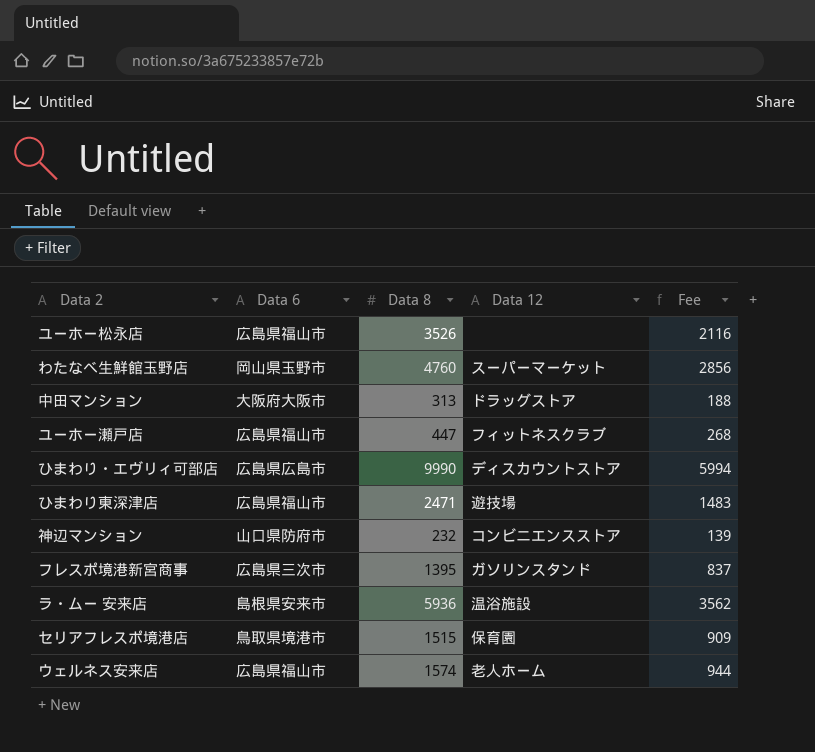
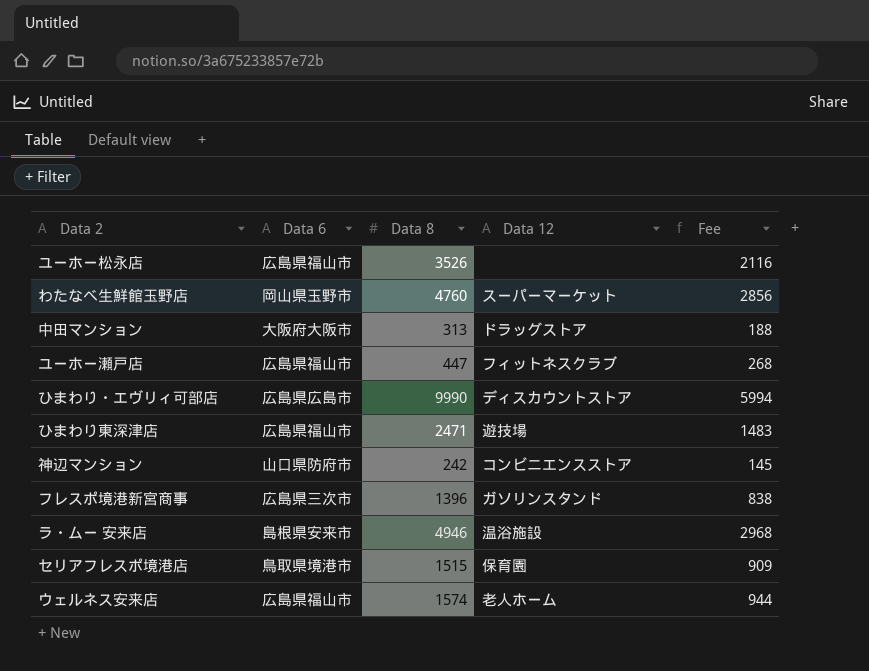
神辺マンション | Data 8: 232 -> 242
神辺マンション | Fee: 139 -> 145
フレスポ境港新宮商事 | Data 8: 1395 -> 1396
フレスポ境港新宮商事 | Fee: 837 -> 838
ラ・ムー 安来店 | Data 8: 5936 -> 4946
ラ・ムー 安来店 | Fee: 3562 -> 2968

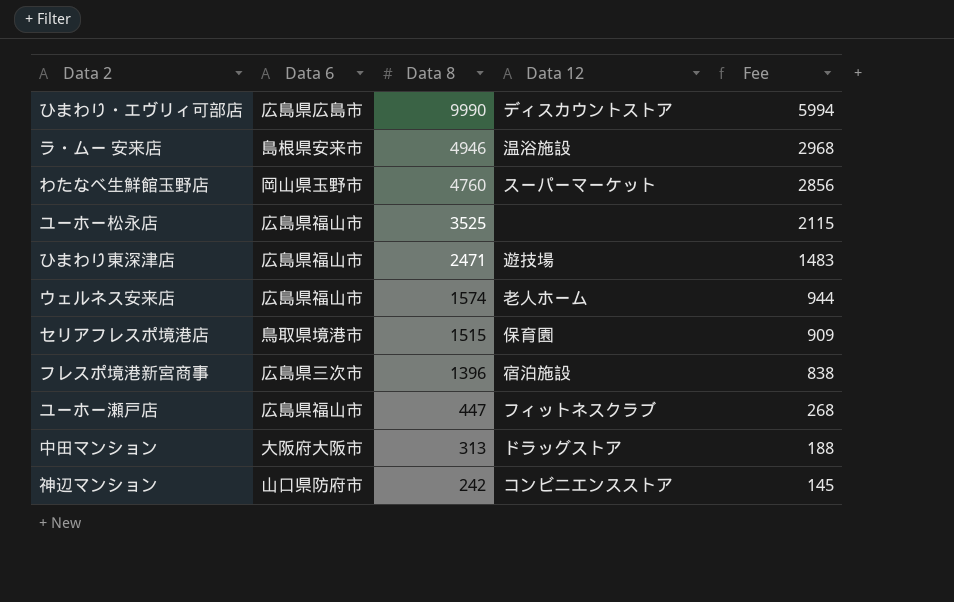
row order: none -> Data 8 descending
ユーホー松永店 | Data 8: 3526 -> 3525
ユーホー松永店 | Fee: 2116 -> 2115
フレスポ境港新宮商事 | Data 12: ガソリンスタンド -> 宿泊施設

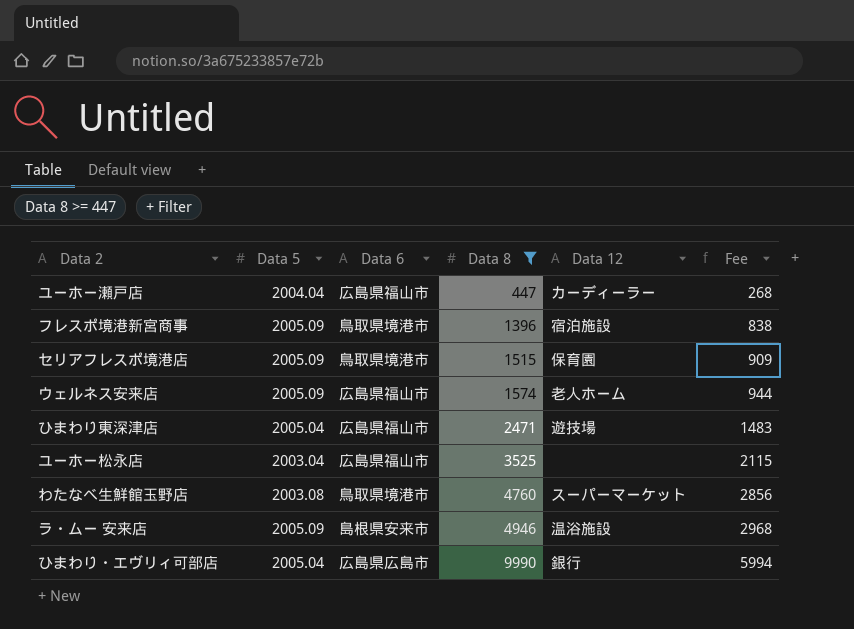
filter: none -> Data 8 >= 447
row order: Data 8 descending -> Data 8 ascending
column Data 5 | position: none -> 2
ユーホー瀬戸店 | Data 12: フィットネスクラブ -> カーディーラー
フレスポ境港新宮商事 | Data 6: 広島県三次市 -> 鳥取県境港市
わたなべ生鮮館玉野店 | Data 6: 岡山県玉野市 -> 鳥取県境港市
ひまわり・エヴリィ可部店 | Data 12: ディスカウントストア -> 銀行

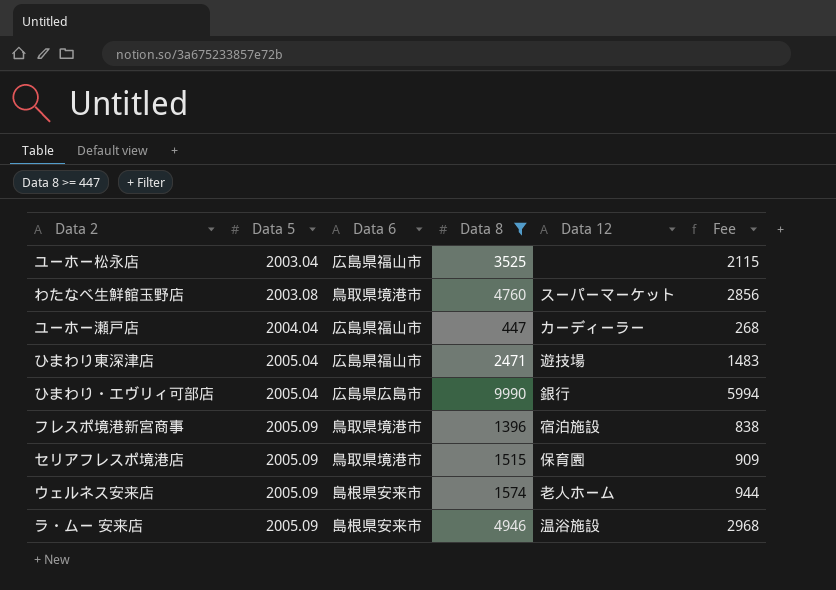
row order: Data 8 ascending -> Data 5 ascending
ウェルネス安来店 | Data 6: 広島県福山市 -> 島根県安来市

